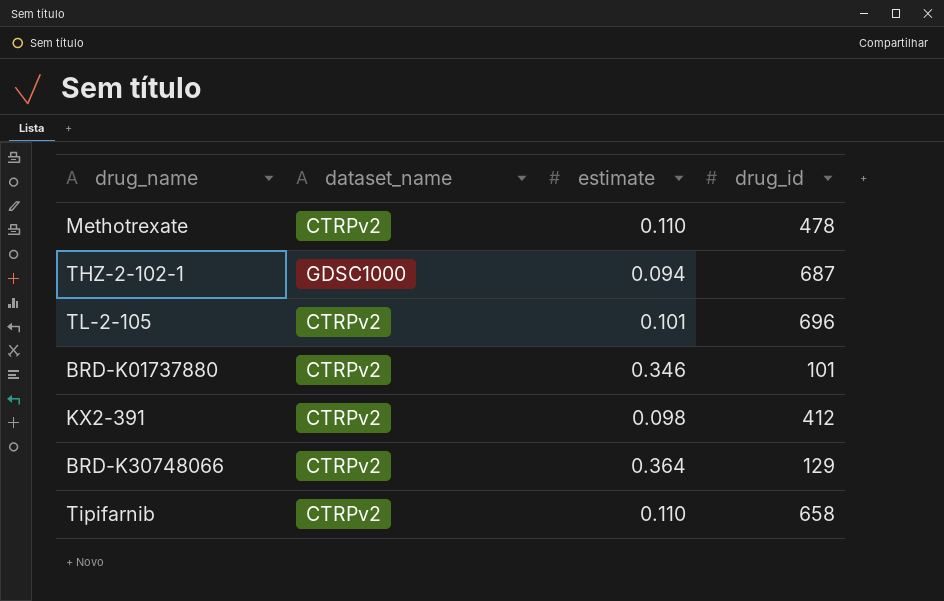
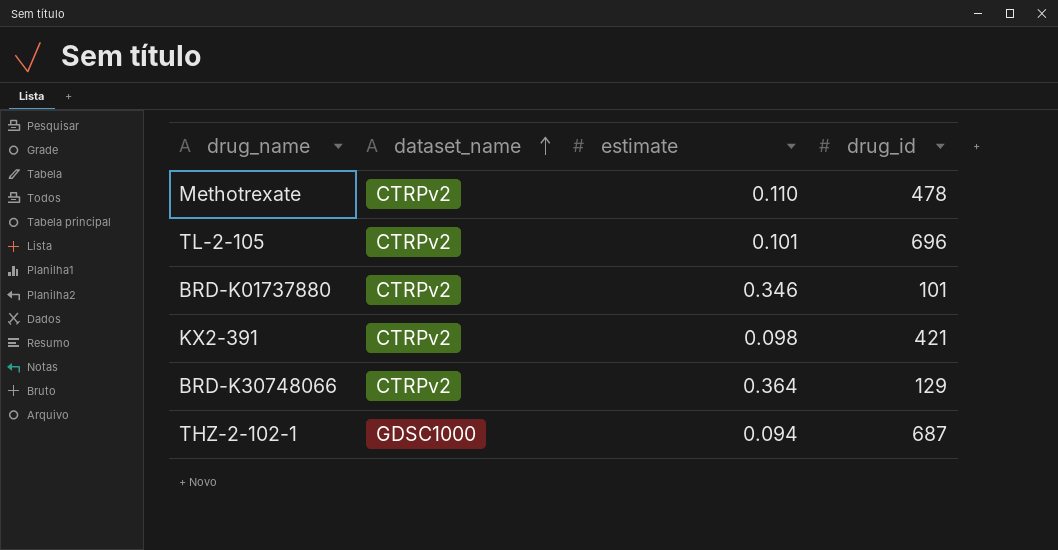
row order: none -> dataset_name ascending
row Tipifarnib: CTRPv2 | 0.110 | 658 -> none
KX2-391 | drug_id: 412 -> 421

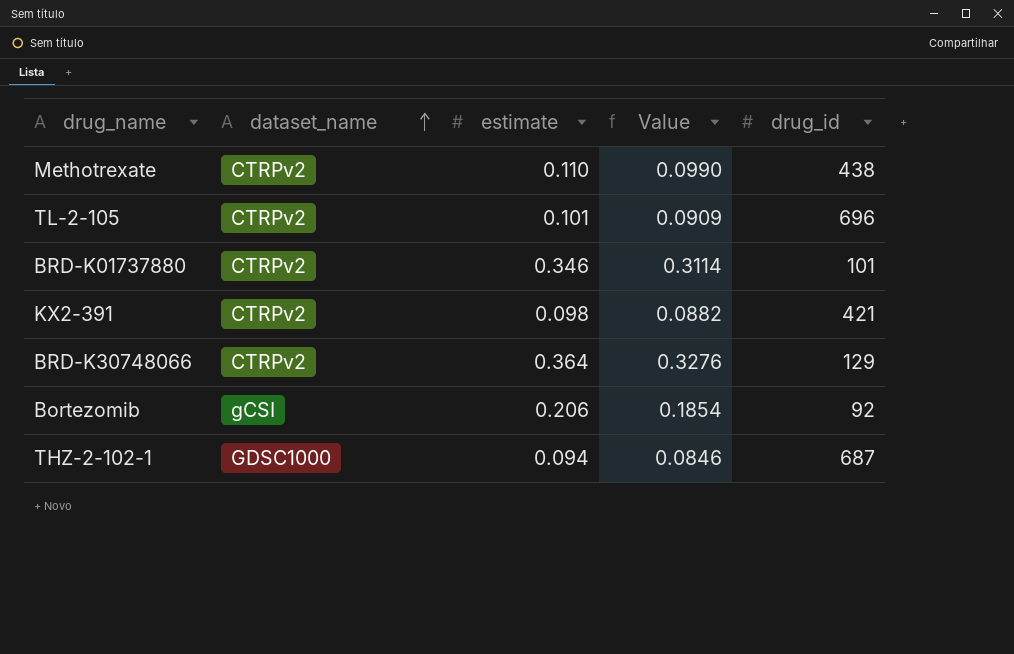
column Value | formula: none -> [estimate] * 0.9
Methotrexate | drug_id: 478 -> 438
row Bortezomib: none -> gCSI | 0.206 | 0.1854 | 92

